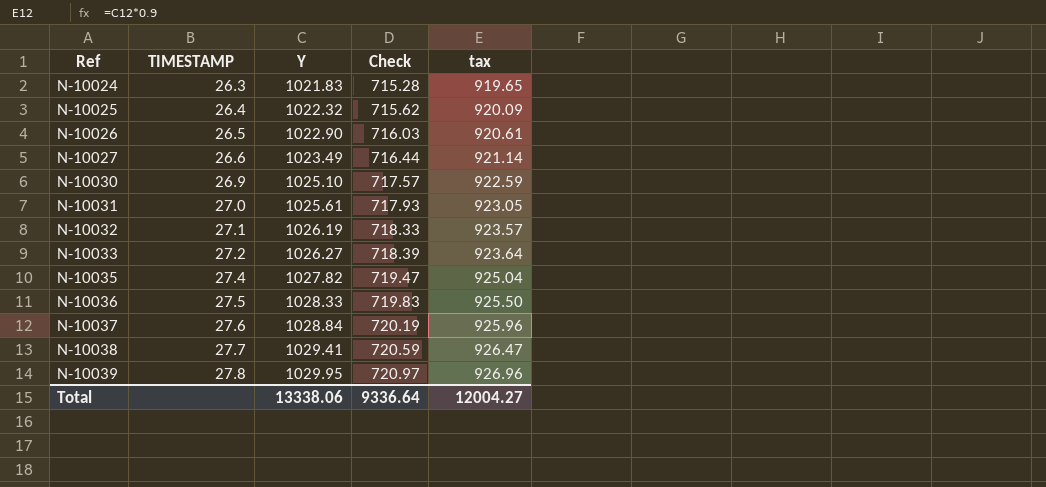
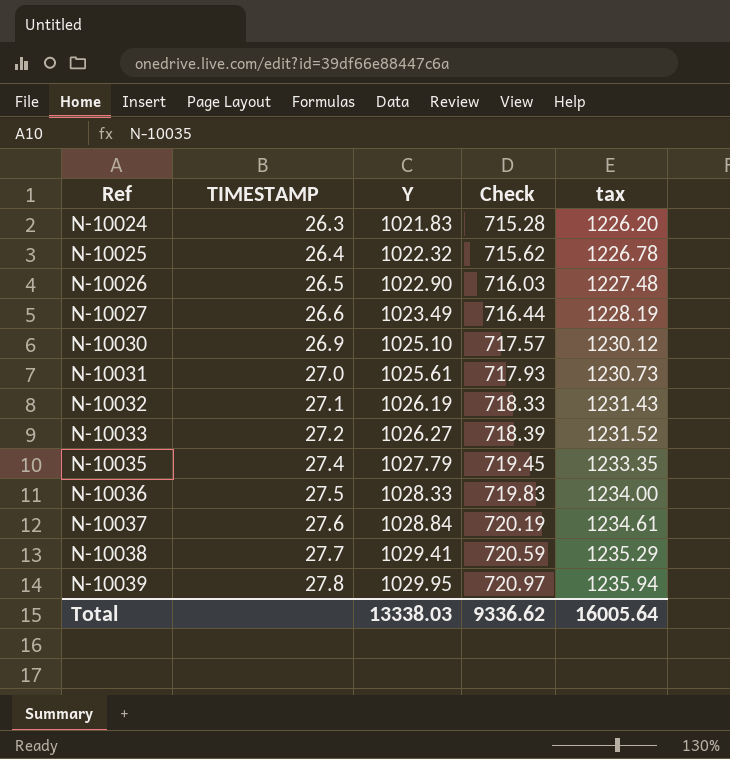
column tax | formula: [Y] * 0.9 -> [Y] * 1.2
N-10035 | Y: 1027.82 -> 1027.79
N-10035 | Check: 719.47 -> 719.45
Total | Y: 13338.06 -> 13338.03
Total | Check: 9336.64 -> 9336.62
Total | tax: 12004.27 -> 16005.64

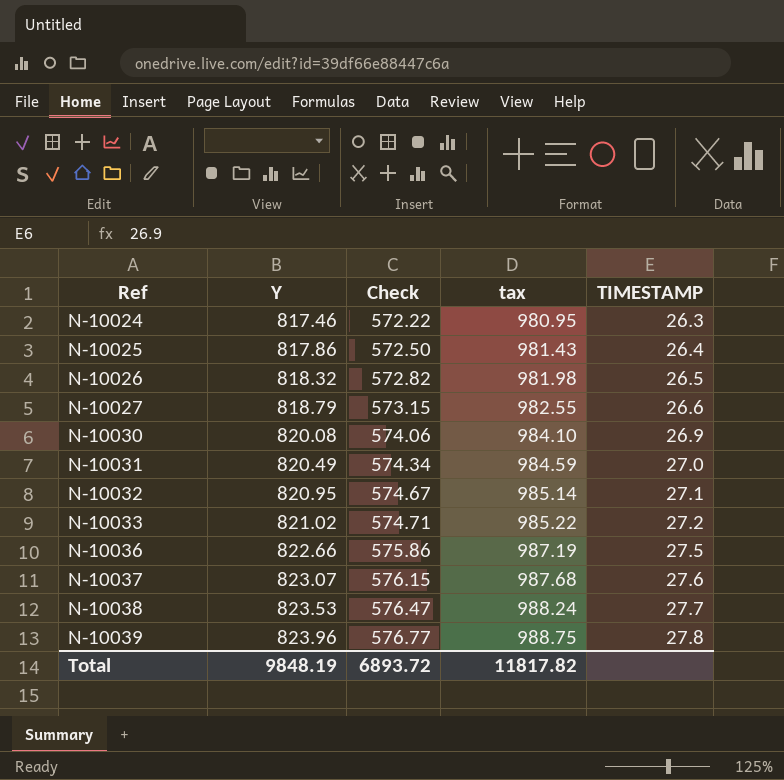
column TIMESTAMP | position: 2 -> 5
row N-10035: 27.4 | 1027.79 | 719.45 | 1233.35 -> none
N-10024 | Y: 1021.83 -> 817.46
N-10024 | Check: 715.28 -> 572.22
N-10024 | tax: 1226.20 -> 980.95
N-10025 | Y: 1022.32 -> 817.86
N-10025 | Check: 715.62 -> 572.50
N-10025 | tax: 1226.78 -> 981.43
N-10026 | Y: 1022.90 -> 818.32
N-10026 | Check: 716.03 -> 572.82
N-10026 | tax: 1227.48 -> 981.98
N-10027 | Y: 1023.49 -> 818.79
N-10027 | Check: 716.44 -> 573.15
N-10027 | tax: 1228.19 -> 982.55
N-10030 | Y: 1025.10 -> 820.08
N-10030 | Check: 717.57 -> 574.06
N-10030 | tax: 1230.12 -> 984.10
N-10031 | Y: 1025.61 -> 820.49
N-10031 | Check: 717.93 -> 574.34
N-10031 | tax: 1230.73 -> 984.59
N-10032 | Y: 1026.19 -> 820.95
N-10032 | Check: 718.33 -> 574.67
N-10032 | tax: 1231.43 -> 985.14
N-10033 | Y: 1026.27 -> 821.02
N-10033 | Check: 718.39 -> 574.71
N-10033 | tax: 1231.52 -> 985.22
N-10036 | Y: 1028.33 -> 822.66
N-10036 | Check: 719.83 -> 575.86
N-10036 | tax: 1234.00 -> 987.19
N-10037 | Y: 1028.84 -> 823.07
N-10037 | Check: 720.19 -> 576.15
N-10037 | tax: 1234.61 -> 987.68
N-10038 | Y: 1029.41 -> 823.53
N-10038 | Check: 720.59 -> 576.47
N-10038 | tax: 1235.29 -> 988.24
N-10039 | Y: 1029.95 -> 823.96
N-10039 | Check: 720.97 -> 576.77
N-10039 | tax: 1235.94 -> 988.75
Total | Y: 13338.03 -> 9848.19
Total | Check: 9336.62 -> 6893.72
Total | tax: 16005.64 -> 11817.82

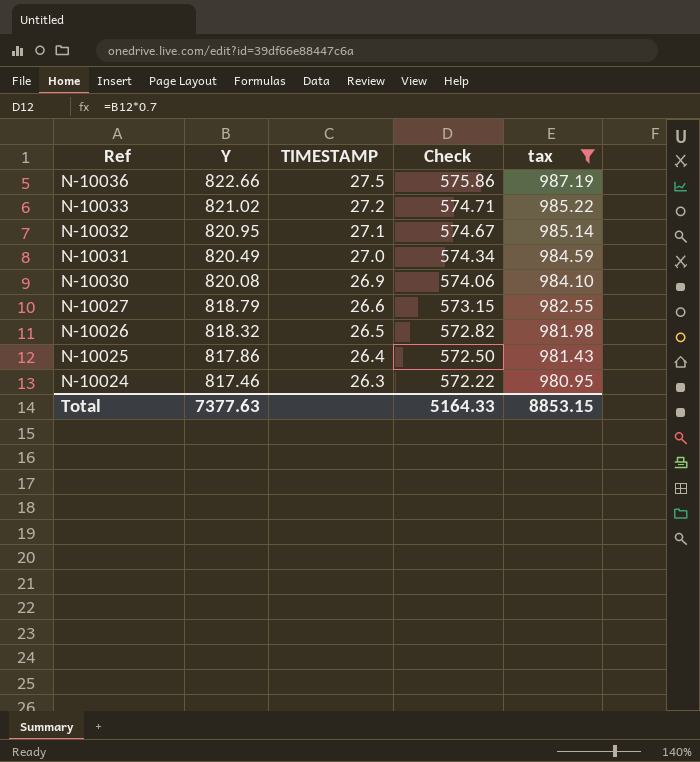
filter: none -> tax <= 987.19
row order: Ref ascending -> Ref descending
column TIMESTAMP | position: 5 -> 3
Total | Y: 9848.19 -> 7377.63
Total | Check: 6893.72 -> 5164.33
Total | tax: 11817.82 -> 8853.15

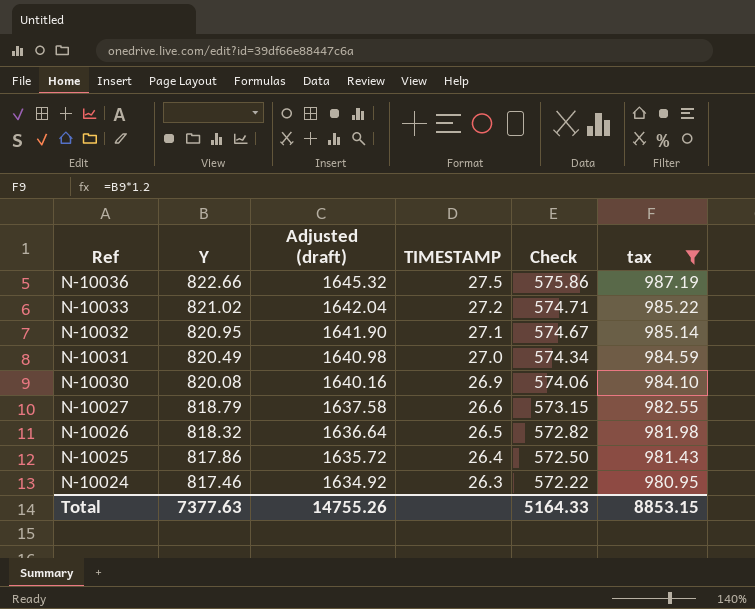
column Adjusted (draft) | formula: none -> [Y] * 2

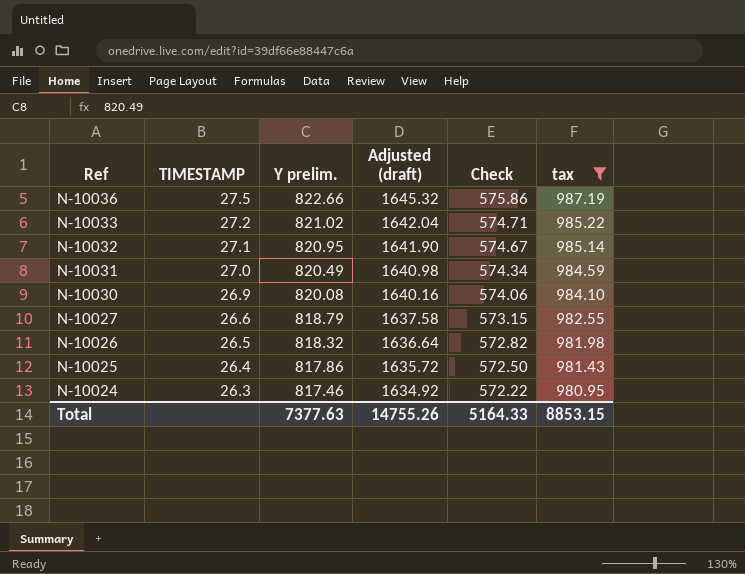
column TIMESTAMP | position: 4 -> 2
column name: Y -> Y prelim.

